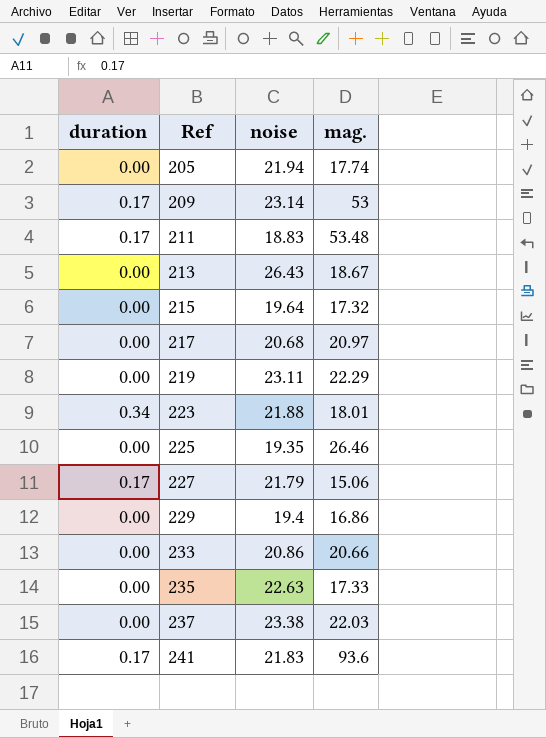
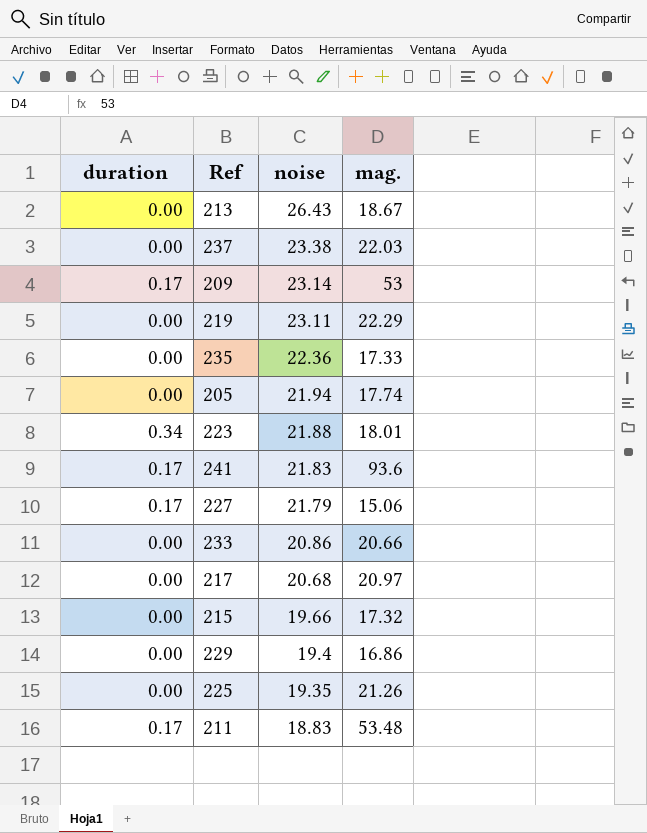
row order: Ref ascending -> noise descending
235 | noise: 22.63 -> 22.36
215 | noise: 19.64 -> 19.66
225 | mag.: 26.46 -> 21.26

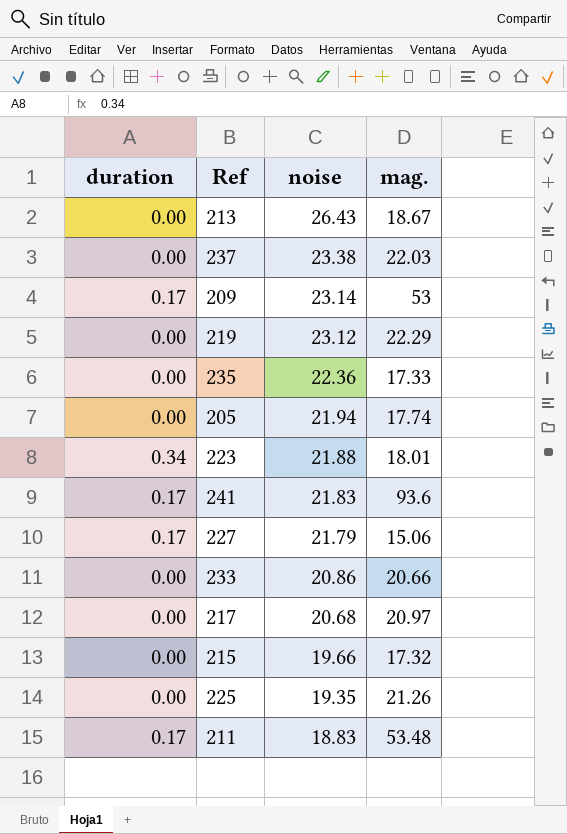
row 229: 0.00 | 19.4 | 16.86 -> none
219 | noise: 23.11 -> 23.12

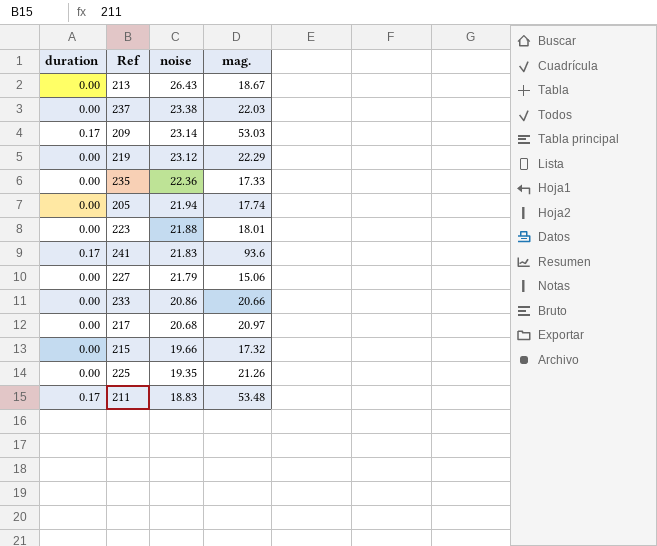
209 | mag.: 53 -> 53.03
223 | duration: 0.34 -> 0.00
227 | duration: 0.17 -> 0.00

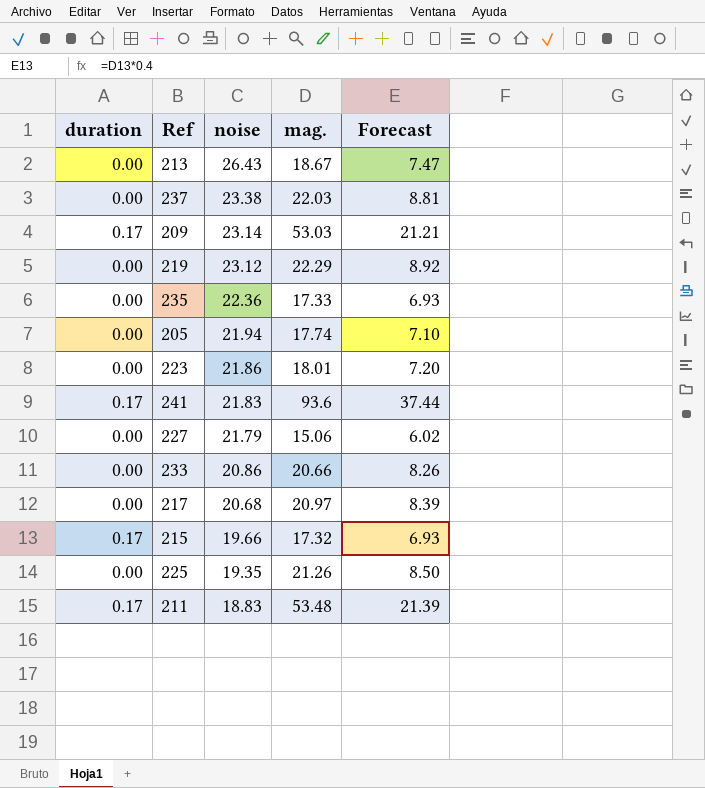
column Forecast | formula: none -> [mag.] * 0.4
223 | noise: 21.88 -> 21.86
215 | duration: 0.00 -> 0.17

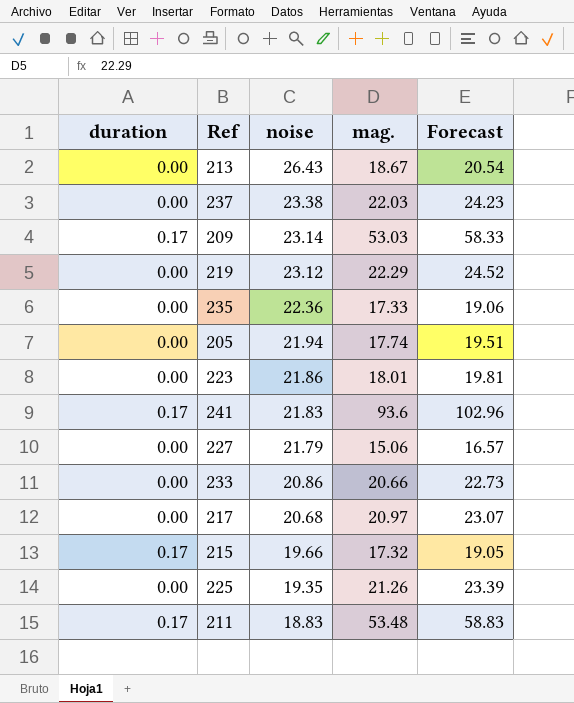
column Forecast | formula: [mag.] * 0.4 -> [mag.] * 1.1

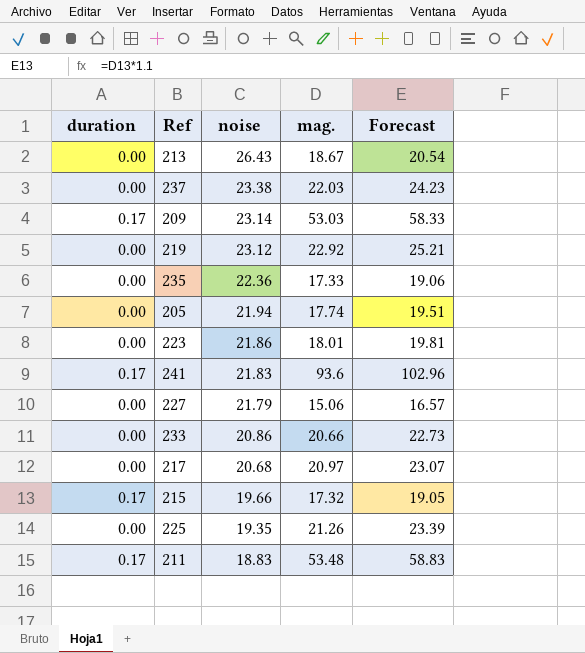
219 | mag.: 22.29 -> 22.92
219 | Forecast: 24.52 -> 25.21

